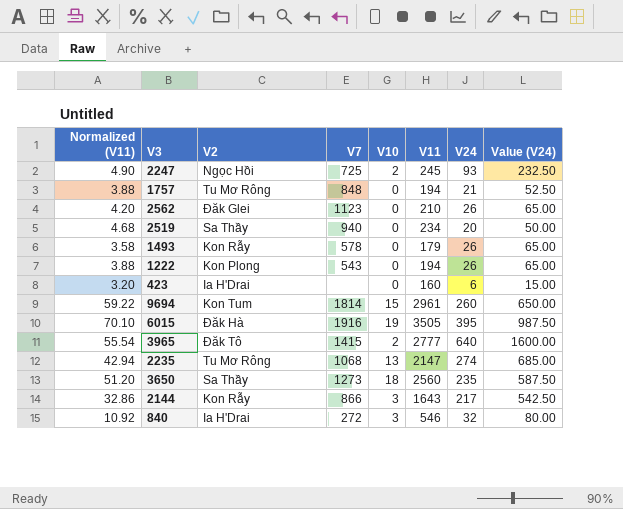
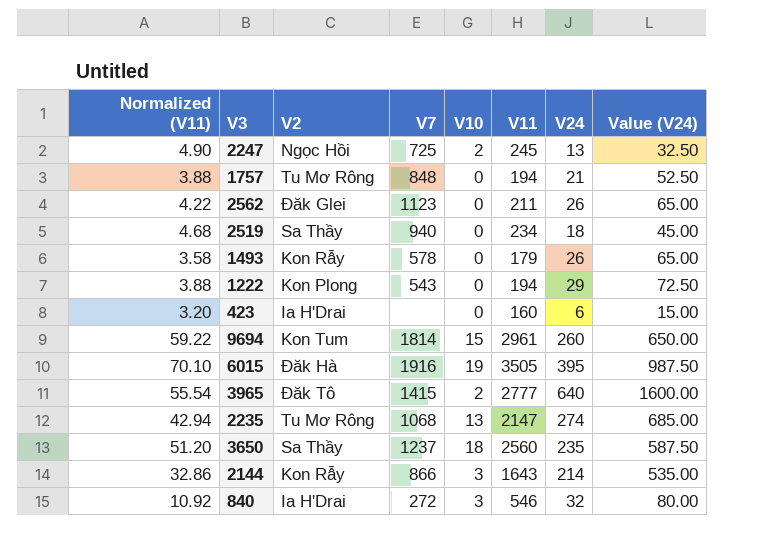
2247 | V24: 93 -> 13
2247 | Value (V24): 232.50 -> 32.50
2562 | Normalized (V11): 4.20 -> 4.22
2562 | V11: 210 -> 211
2519 | V24: 20 -> 18
2519 | Value (V24): 50.00 -> 45.00
1222 | V24: 26 -> 29
1222 | Value (V24): 65.00 -> 72.50
3650 | V7: 1273 -> 1237
2144 | V24: 217 -> 214
2144 | Value (V24): 542.50 -> 535.00

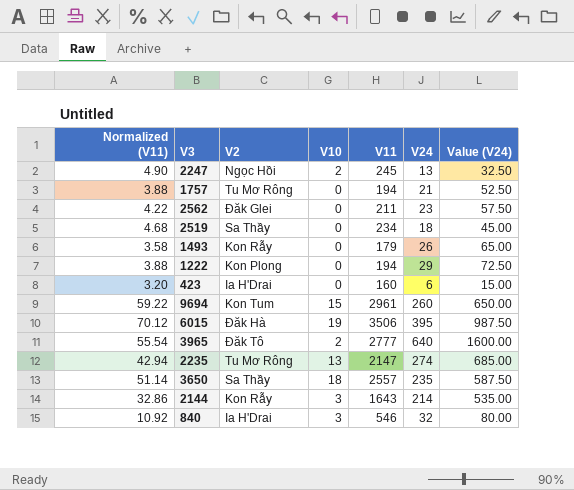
column V7 | position: 4 -> none
2562 | V24: 26 -> 23
2562 | Value (V24): 65.00 -> 57.50
6015 | Normalized (V11): 70.10 -> 70.12
6015 | V11: 3505 -> 3506
3650 | Normalized (V11): 51.20 -> 51.14
3650 | V11: 2560 -> 2557

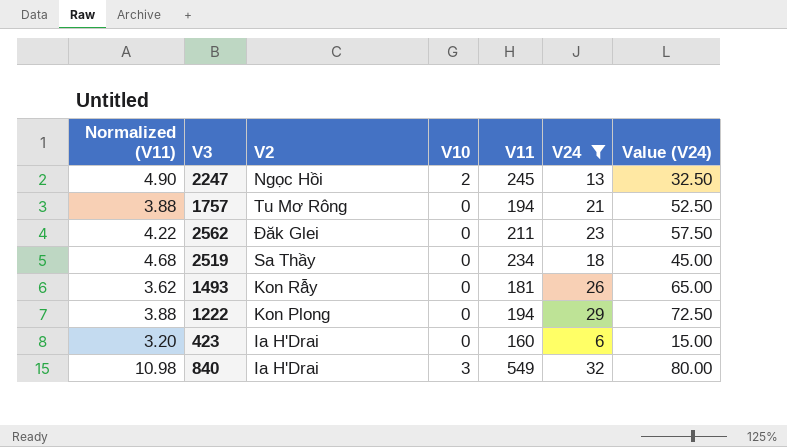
filter: none -> V24 <= 32
1493 | Normalized (V11): 3.58 -> 3.62
1493 | V11: 179 -> 181
840 | Normalized (V11): 10.92 -> 10.98
840 | V11: 546 -> 549

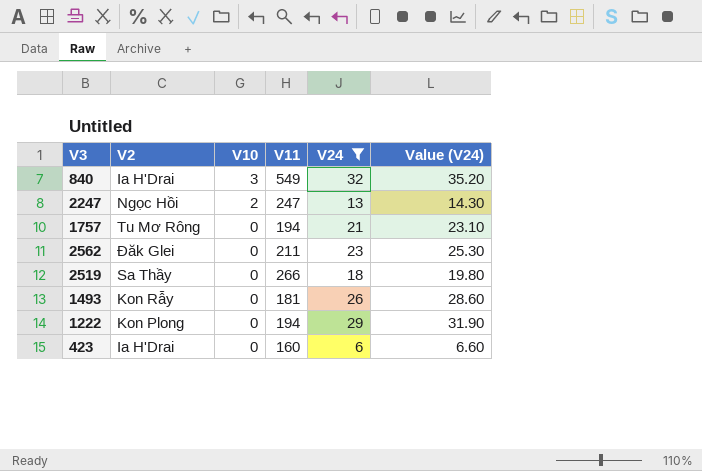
row order: none -> V10 descending
column Normalized (V11) | formula: [V11] * 0.02 -> none
column Value (V24) | formula: [V24] * 2.5 -> [V24] * 1.1
2247 | V11: 245 -> 247
2519 | V11: 234 -> 266

